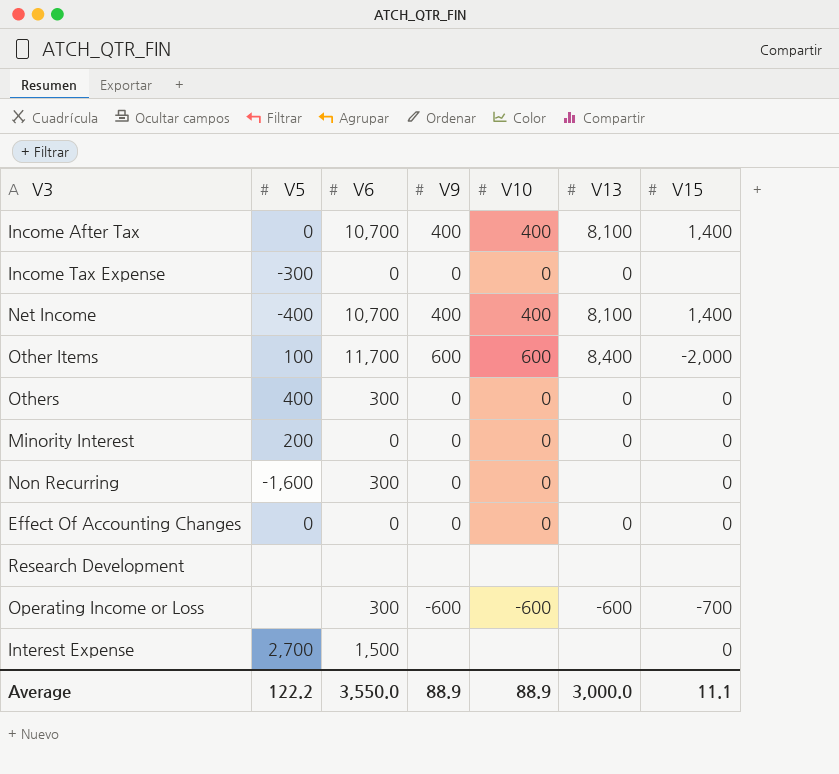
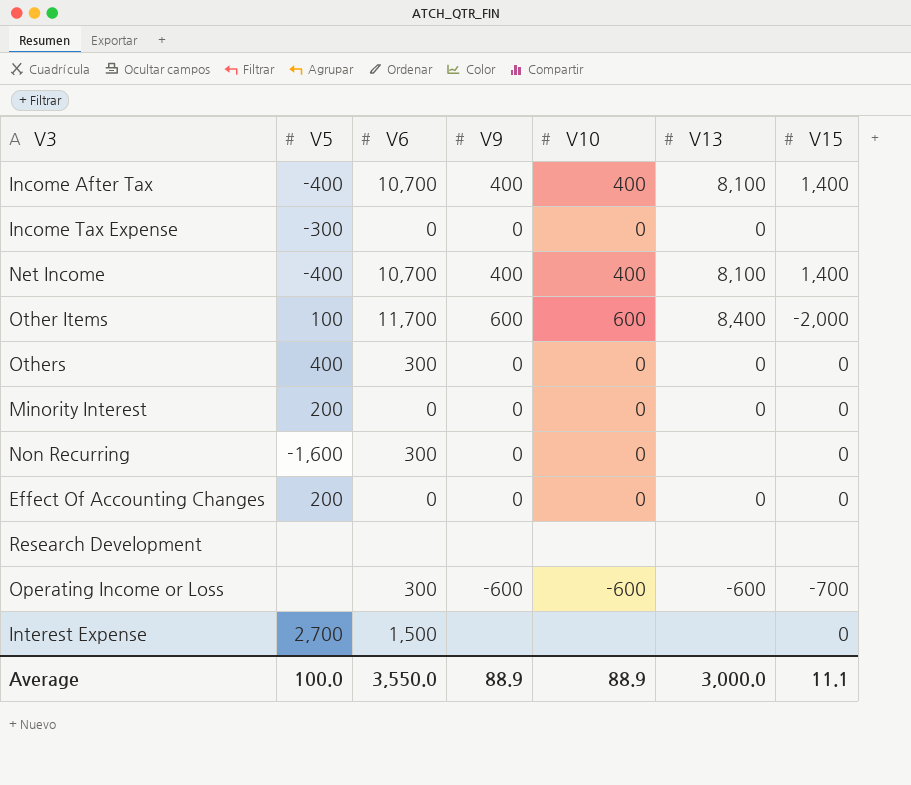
Income After Tax | V5: 0 -> -400
Effect Of Accounting Changes | V5: 0 -> 200
Average | V5: 122.2 -> 100.0

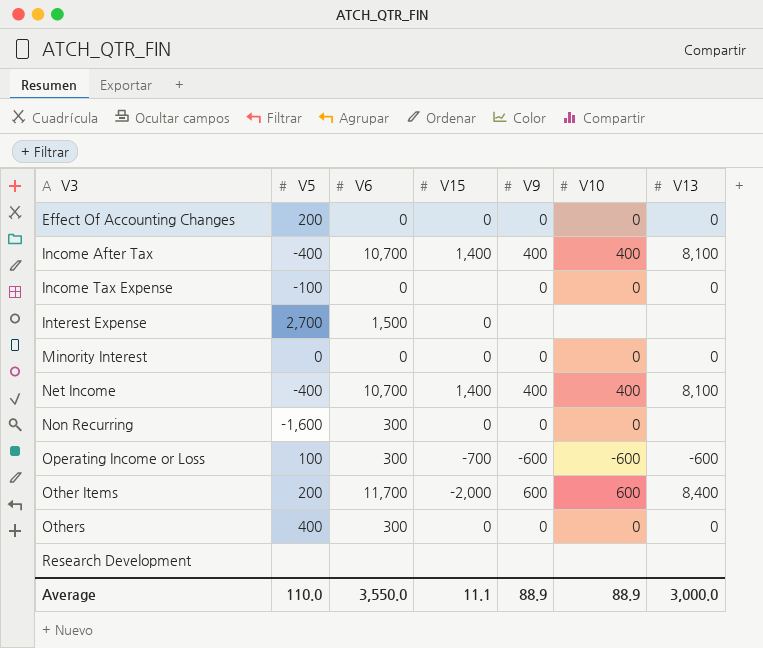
row order: none -> V3 ascending
column V15 | position: 7 -> 4
Income Tax Expense | V5: -300 -> -100
Minority Interest | V5: 200 -> 0
Operating Income or Loss | V5: none -> 100
Other Items | V5: 100 -> 200
Average | V5: 100.0 -> 110.0

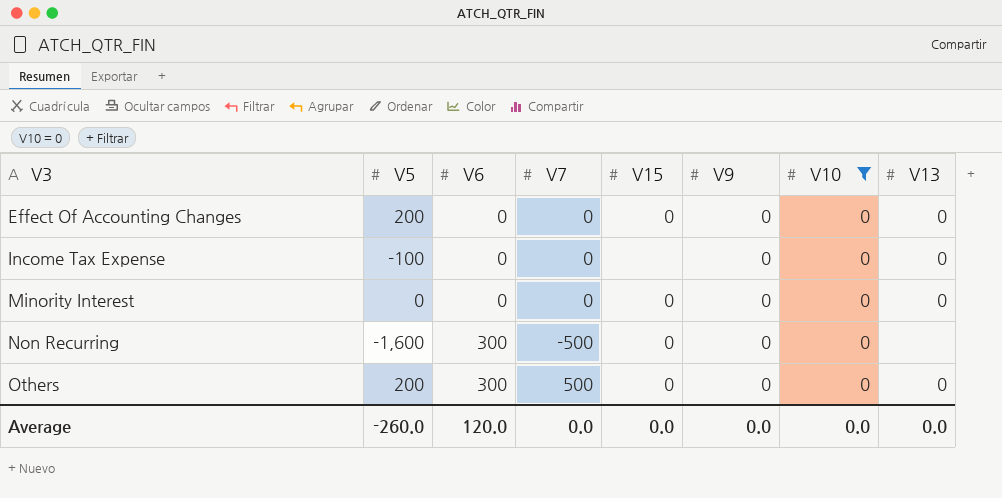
filter: none -> V10 = 0
column V7 | position: none -> 4
Others | V5: 400 -> 200
Average | V5: 110.0 -> -260.0
Average | V6: 3,550.0 -> 120.0
Average | V15: 11.1 -> 0.0
Average | V9: 88.9 -> 0.0
Average | V10: 88.9 -> 0.0
Average | V13: 3,000.0 -> 0.0

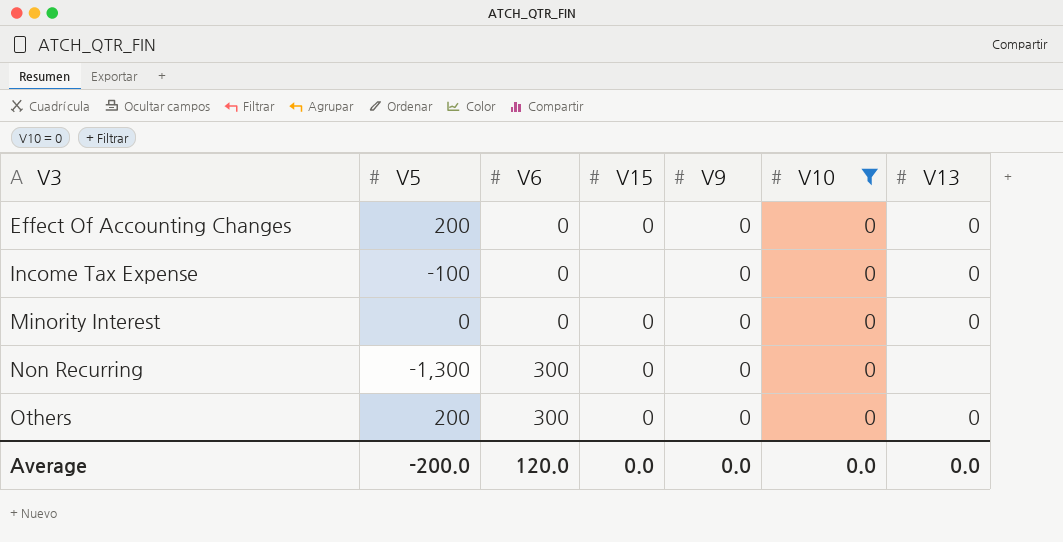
column V7 | position: 4 -> none
Non Recurring | V5: -1,600 -> -1,300
Average | V5: -260.0 -> -200.0

